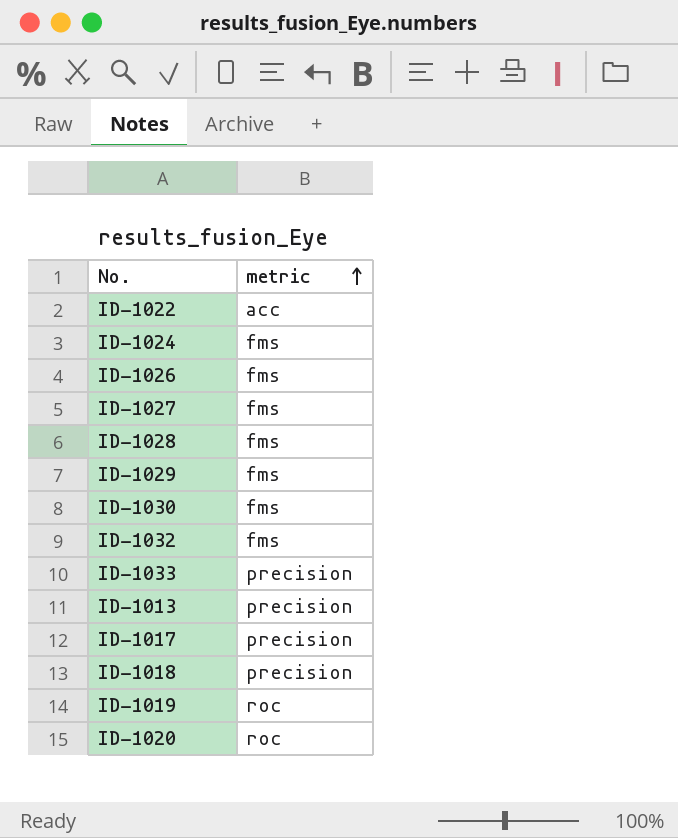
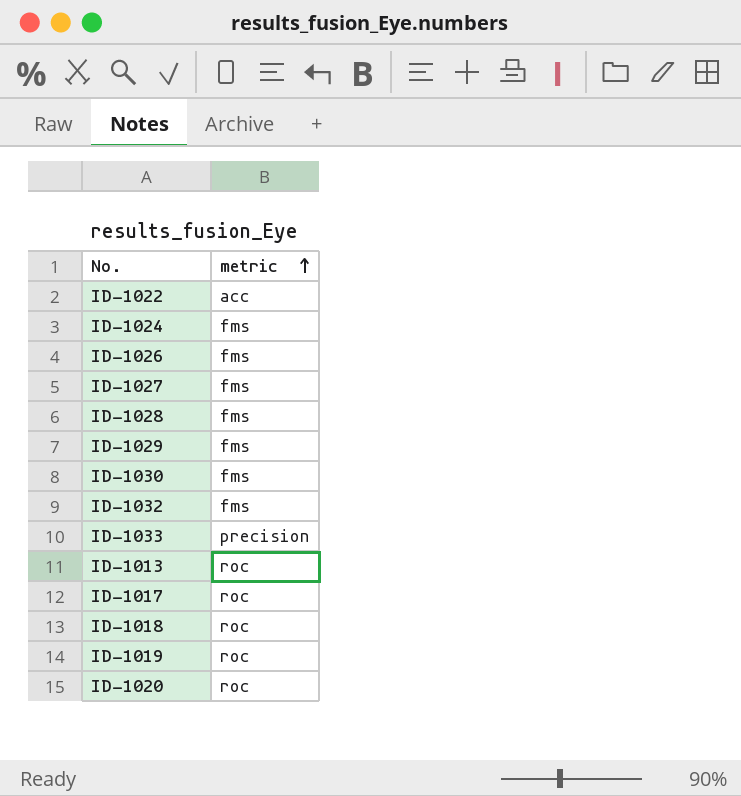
ID-1013 | metric: precision -> roc
ID-1017 | metric: precision -> roc
ID-1018 | metric: precision -> roc

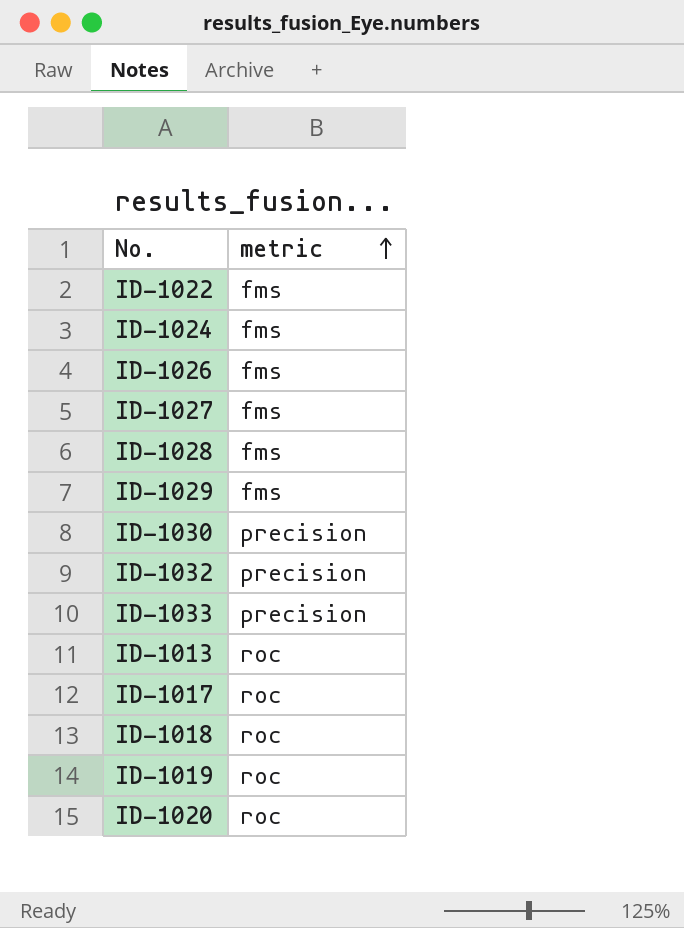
ID-1022 | metric: acc -> fms
ID-1030 | metric: fms -> precision
ID-1032 | metric: fms -> precision

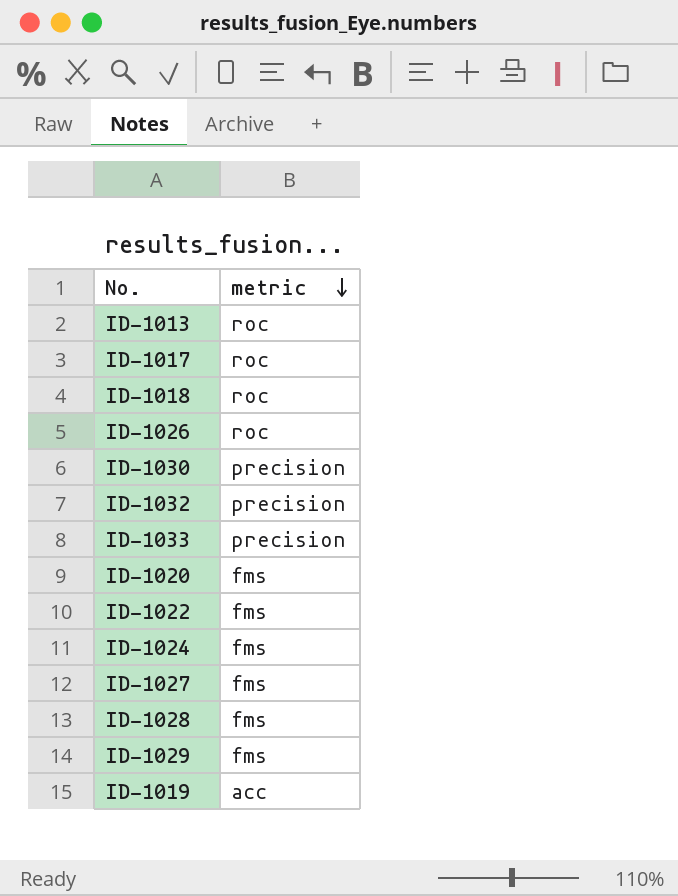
row order: metric ascending -> metric descending
ID-1026 | metric: fms -> roc
ID-1020 | metric: roc -> fms
ID-1019 | metric: roc -> acc

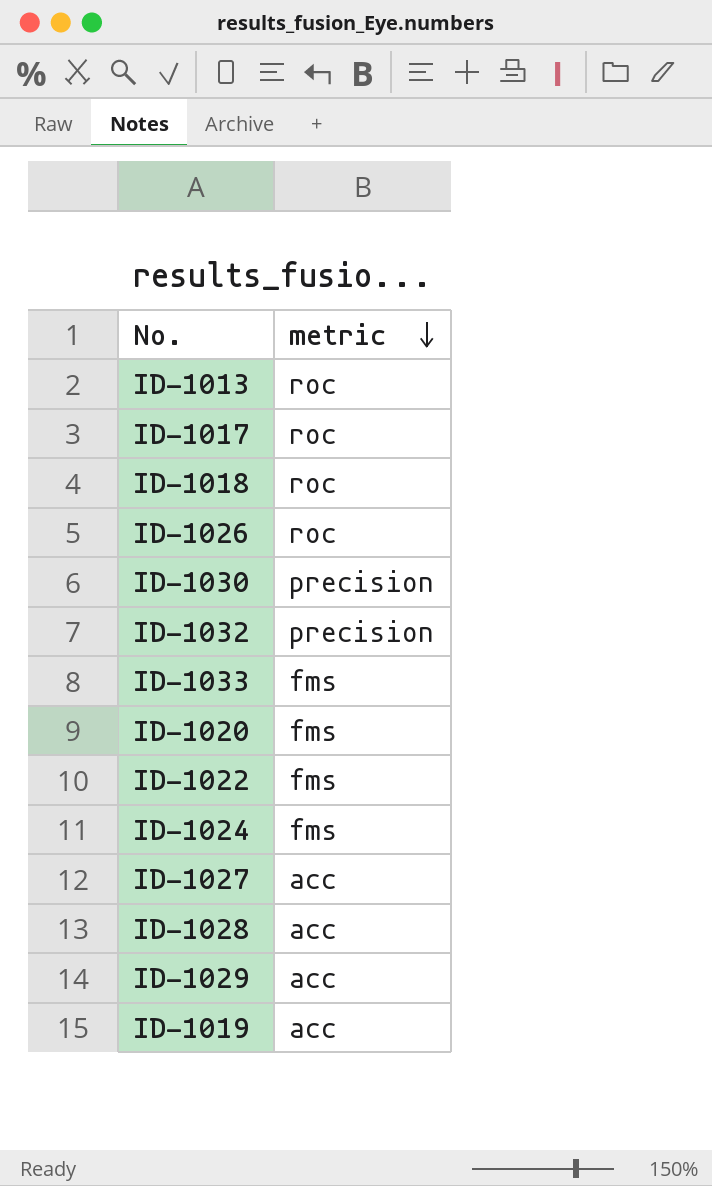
ID-1033 | metric: precision -> fms
ID-1027 | metric: fms -> acc
ID-1028 | metric: fms -> acc
ID-1029 | metric: fms -> acc

